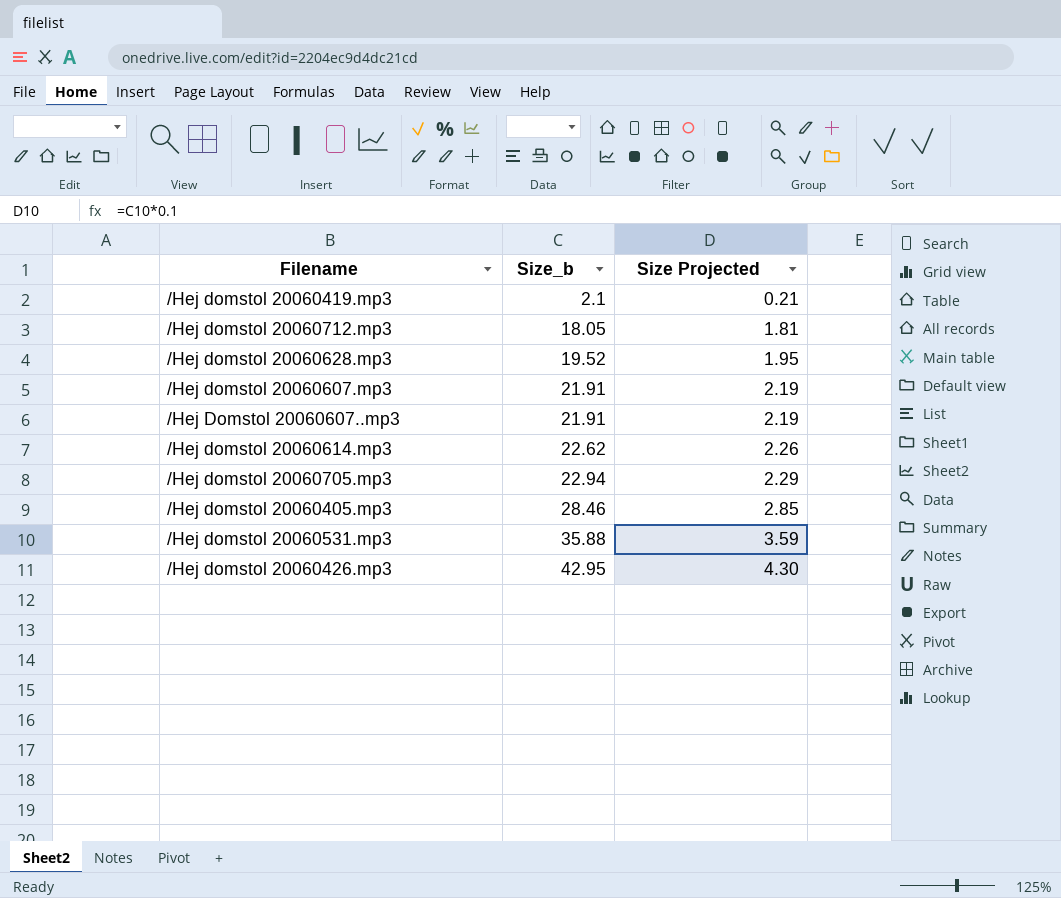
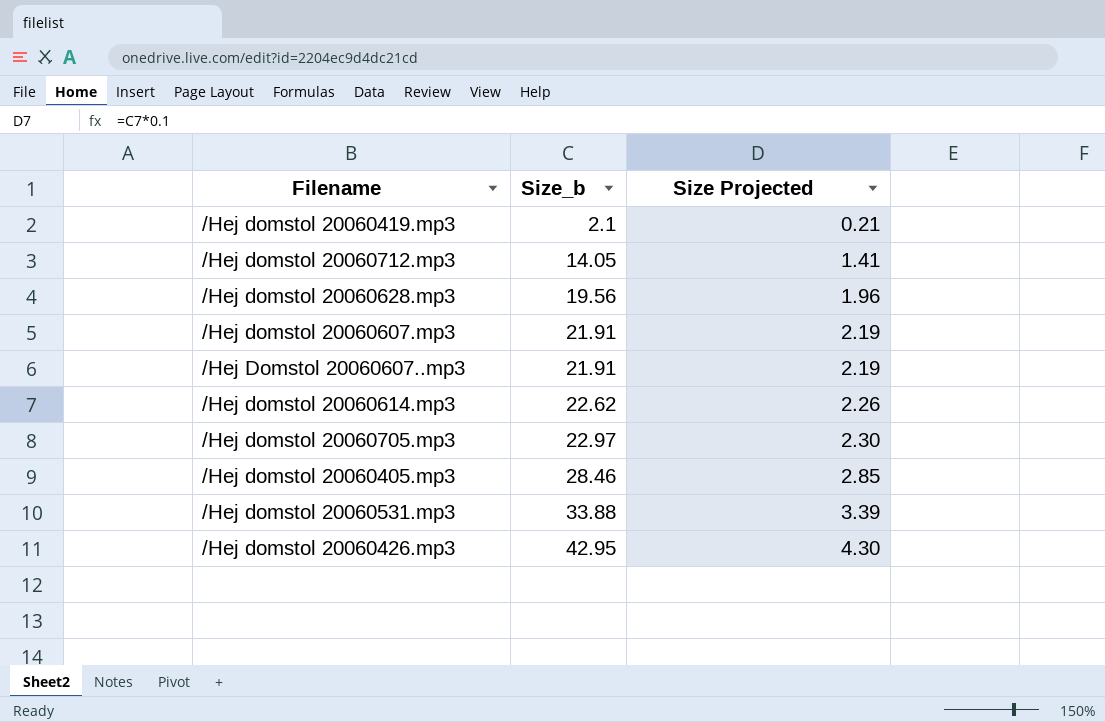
/Hej domstol 20060712.mp3 | Size_b: 18.05 -> 14.05
/Hej domstol 20060712.mp3 | Size Projected: 1.81 -> 1.41
/Hej domstol 20060628.mp3 | Size_b: 19.52 -> 19.56
/Hej domstol 20060628.mp3 | Size Projected: 1.95 -> 1.96
/Hej domstol 20060705.mp3 | Size_b: 22.94 -> 22.97
/Hej domstol 20060705.mp3 | Size Projected: 2.29 -> 2.30
/Hej domstol 20060531.mp3 | Size_b: 35.88 -> 33.88
/Hej domstol 20060531.mp3 | Size Projected: 3.59 -> 3.39

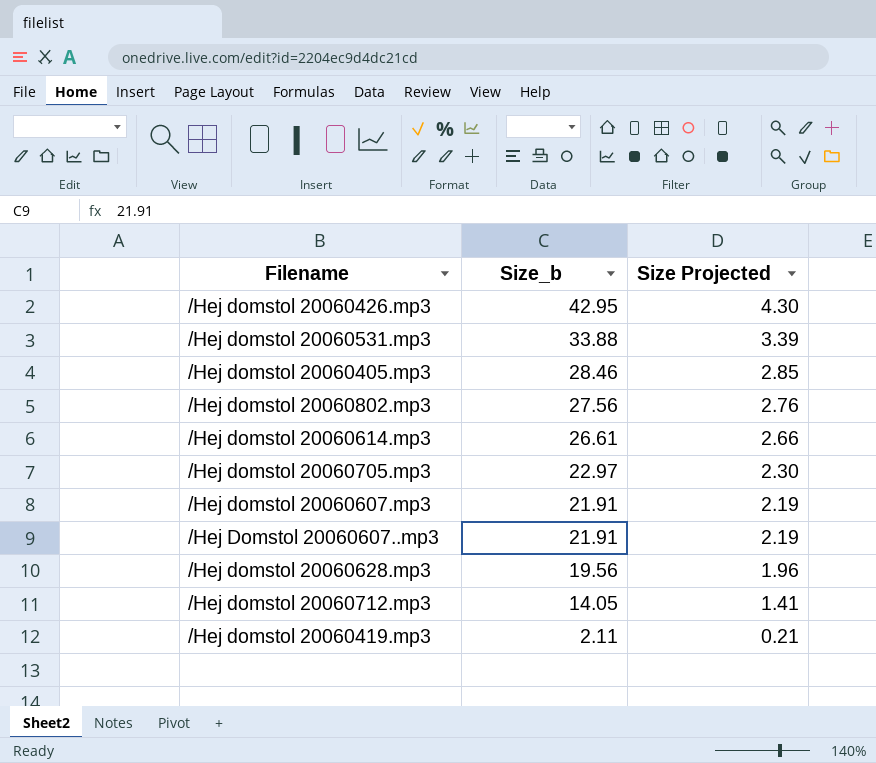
row order: Size_b ascending -> Size_b descending
row /Hej domstol 20060802.mp3: none -> 27.56 | 2.76
/Hej domstol 20060614.mp3 | Size_b: 22.62 -> 26.61
/Hej domstol 20060614.mp3 | Size Projected: 2.26 -> 2.66
/Hej domstol 20060419.mp3 | Size_b: 2.1 -> 2.11

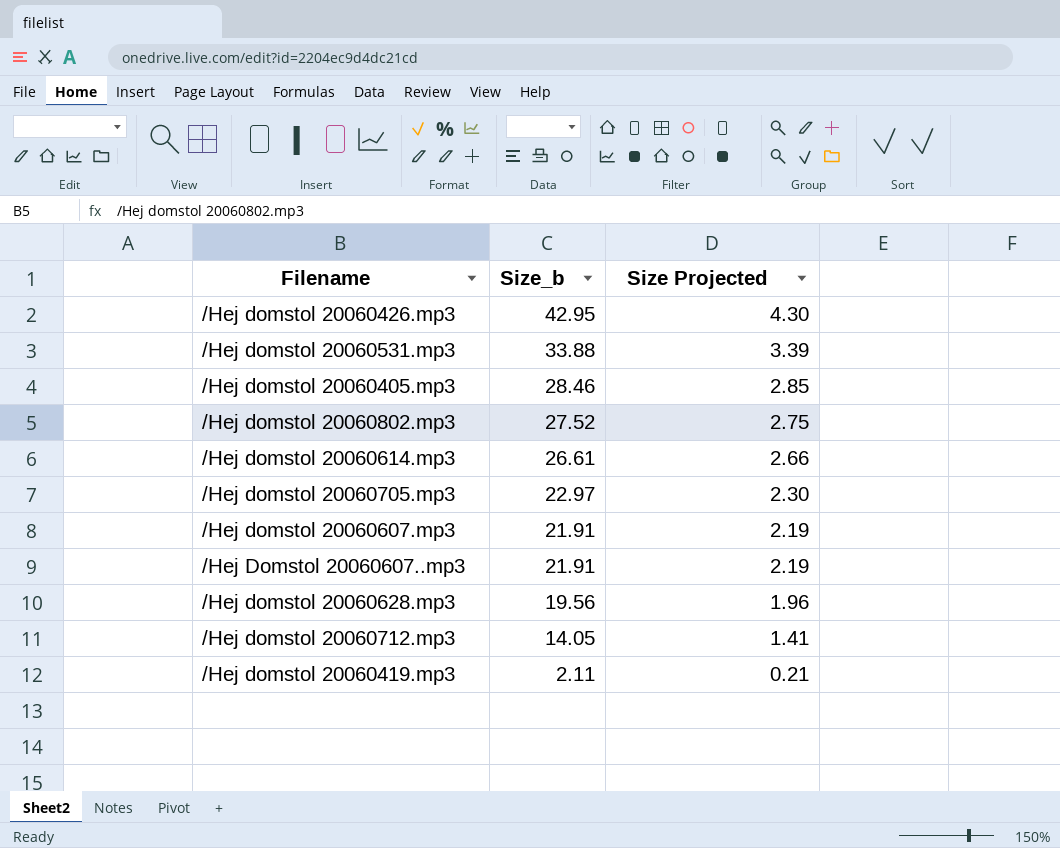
/Hej domstol 20060802.mp3 | Size_b: 27.56 -> 27.52
/Hej domstol 20060802.mp3 | Size Projected: 2.76 -> 2.75

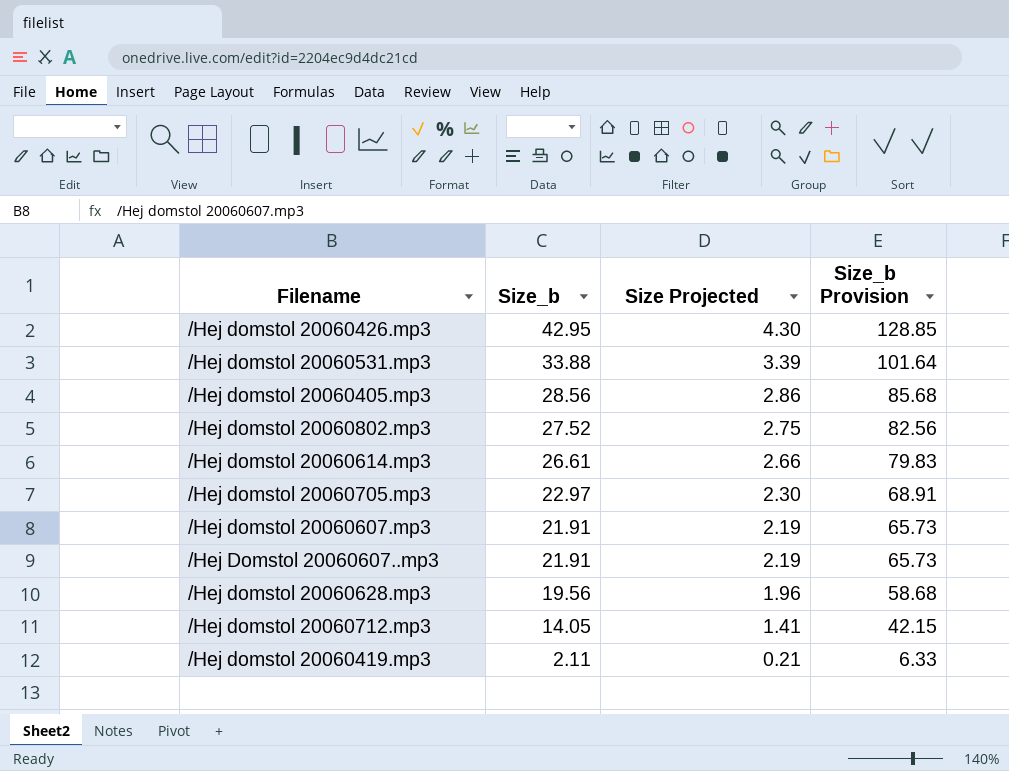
column Size_b Provision | formula: none -> [Size_b] * 3
/Hej domstol 20060405.mp3 | Size_b: 28.46 -> 28.56
/Hej domstol 20060405.mp3 | Size Projected: 2.85 -> 2.86

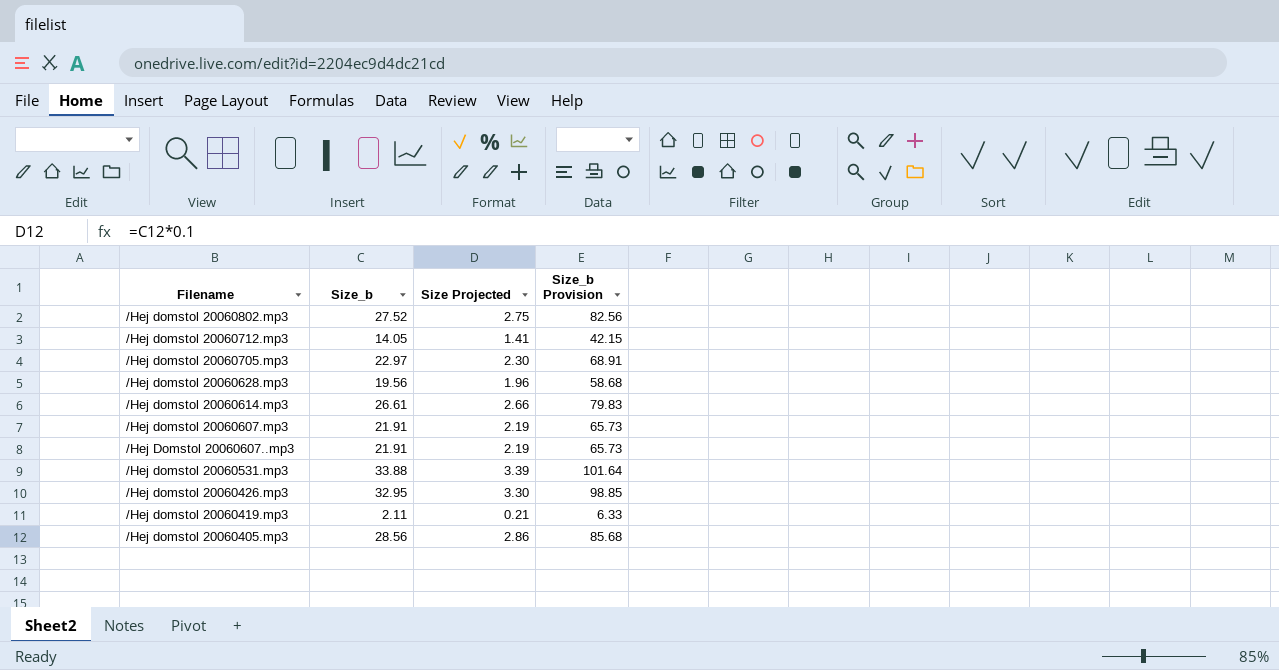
row order: Size_b descending -> Filename descending
/Hej domstol 20060426.mp3 | Size_b: 42.95 -> 32.95
/Hej domstol 20060426.mp3 | Size Projected: 4.30 -> 3.30
/Hej domstol 20060426.mp3 | Size_b Provision: 128.85 -> 98.85

